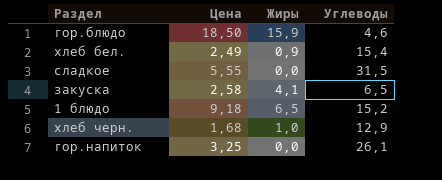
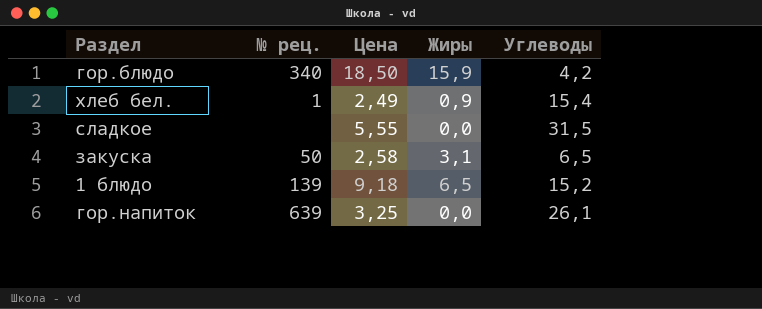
column № рец. | position: none -> 2
row хлеб черн.: 1,68 | 1,0 | 12,9 -> none
гор.блюдо | Углеводы: 4,6 -> 4,2
закуска | Жиры: 4,1 -> 3,1

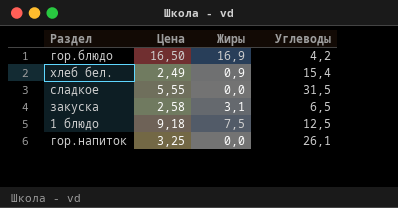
column № рец. | position: 2 -> none
гор.блюдо | Цена: 18,50 -> 16,50
гор.блюдо | Жиры: 15,9 -> 16,9
1 блюдо | Жиры: 6,5 -> 7,5
1 блюдо | Углеводы: 15,2 -> 12,5

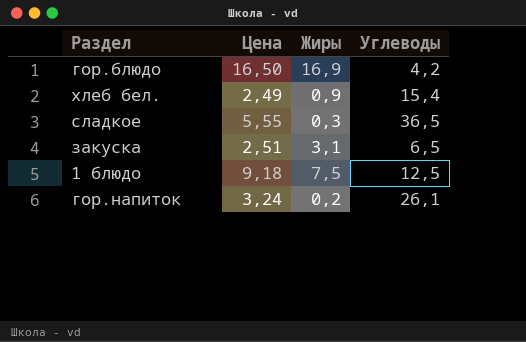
сладкое | Жиры: 0,0 -> 0,3
сладкое | Углеводы: 31,5 -> 36,5
закуска | Цена: 2,58 -> 2,51
гор.напиток | Цена: 3,25 -> 3,24
гор.напиток | Жиры: 0,0 -> 0,2

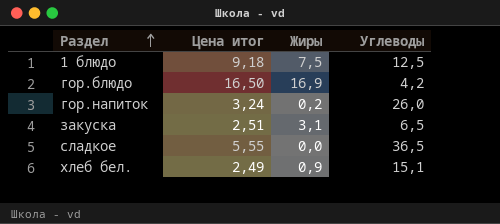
row order: none -> Раздел ascending
column name: Цена -> Цена итог
гор.напиток | Углеводы: 26,1 -> 26,0
сладкое | Жиры: 0,3 -> 0,0
хлеб бел. | Углеводы: 15,4 -> 15,1

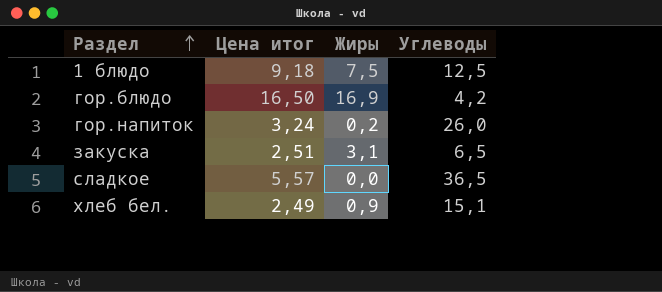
сладкое | Цена итог: 5,55 -> 5,57

